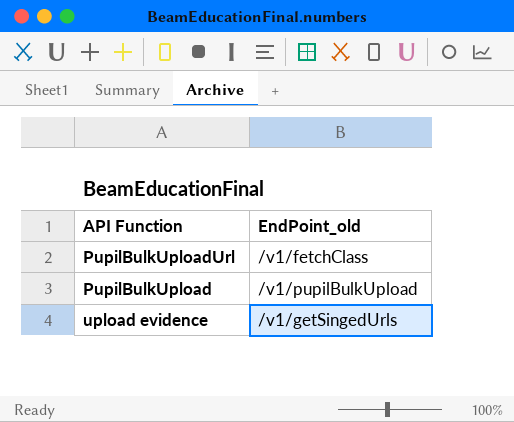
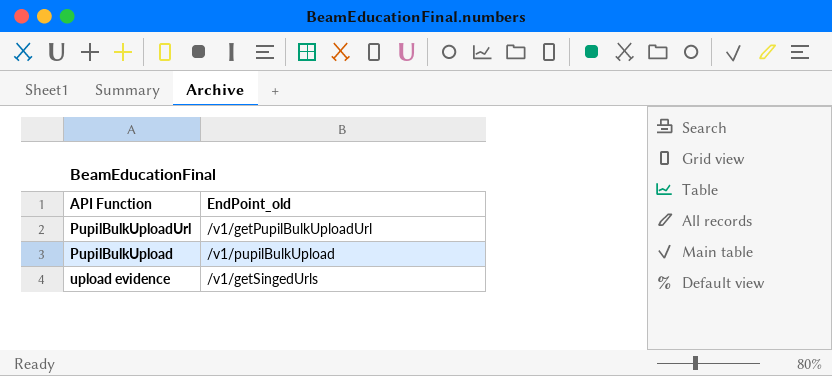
PupilBulkUploadUrl | EndPoint_old: /v1/fetchClass -> /v1/getPupilBulkUploadUrl

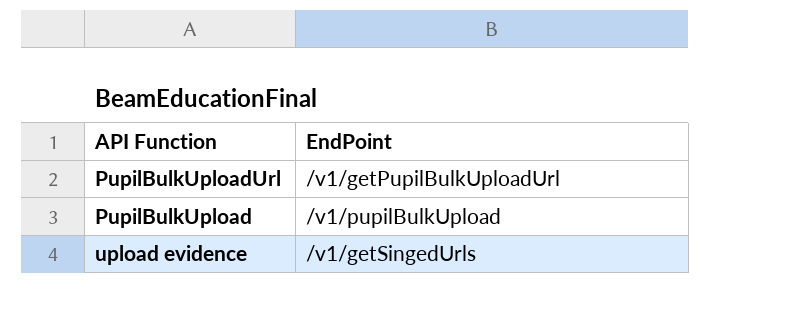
column name: EndPoint_old -> EndPoint

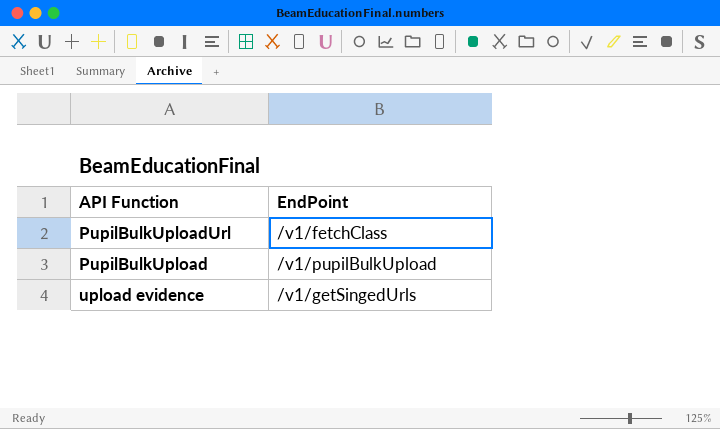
PupilBulkUploadUrl | EndPoint: /v1/getPupilBulkUploadUrl -> /v1/fetchClass

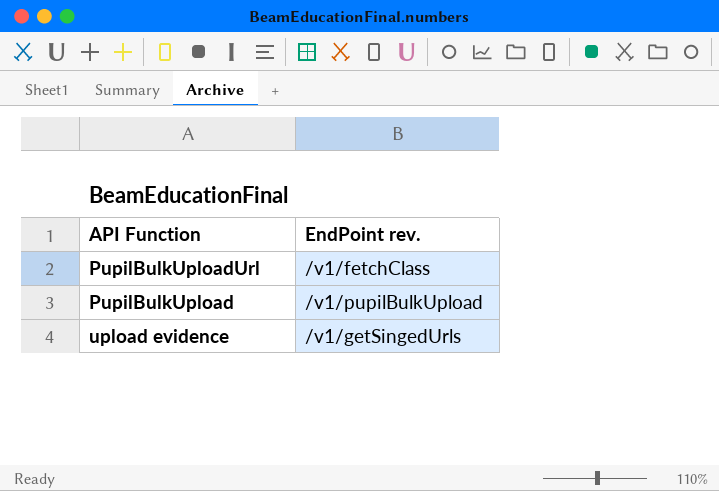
column name: EndPoint -> EndPoint rev.

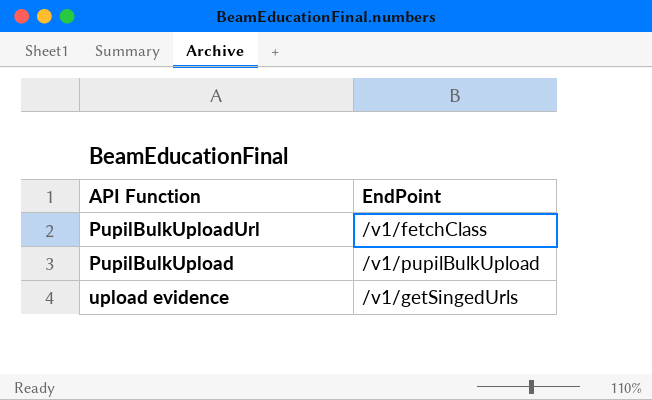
column name: EndPoint rev. -> EndPoint

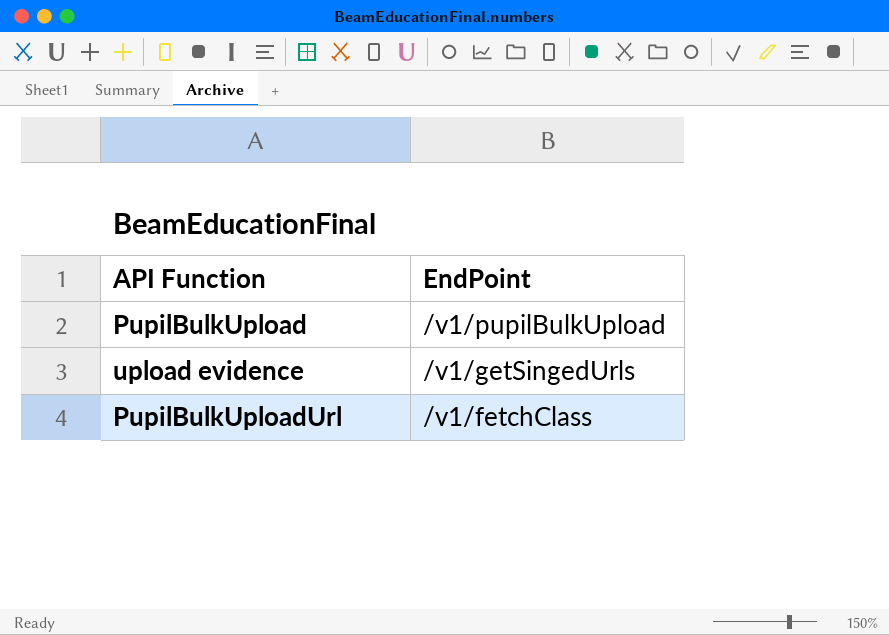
row order: none -> EndPoint descending

